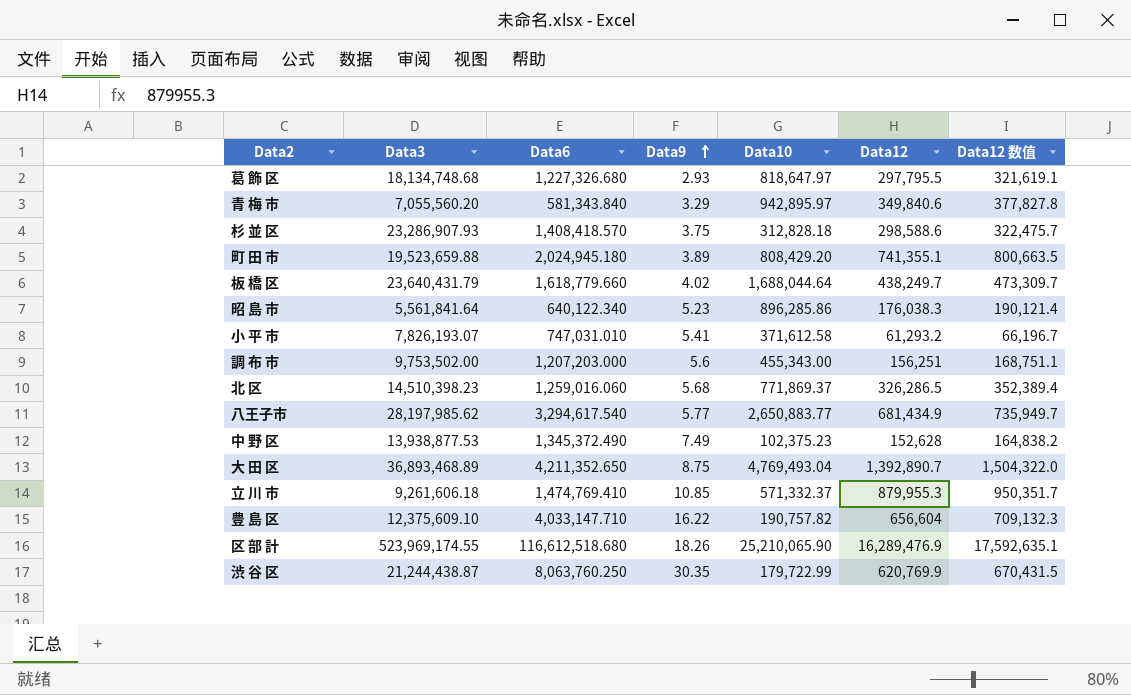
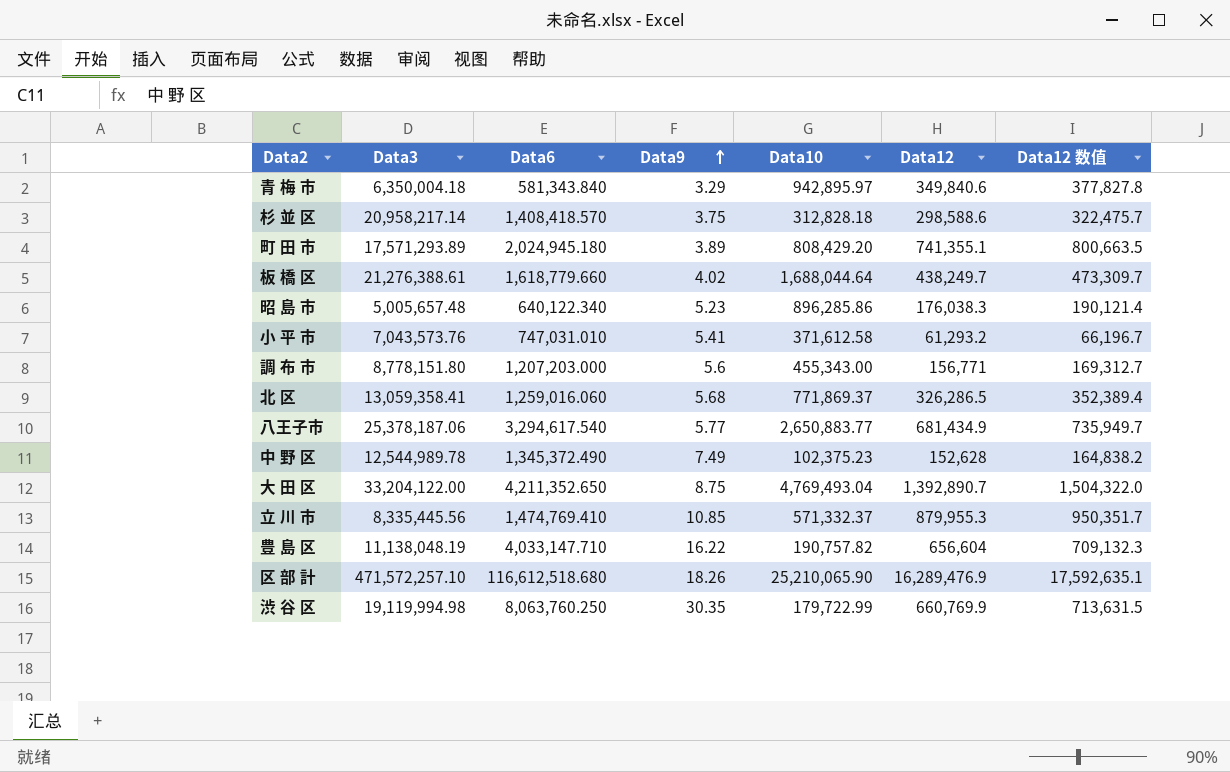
row 葛 飾 区: 18,134,748.68 | 1,227,326.680 | 2.93 | 818,647.97 | 297,795.5 | 321,619.1 -> none
青 梅 市 | Data3: 7,055,560.20 -> 6,350,004.18
杉 並 区 | Data3: 23,286,907.93 -> 20,958,217.14
町 田 市 | Data3: 19,523,659.88 -> 17,571,293.89
板 橋 区 | Data3: 23,640,431.79 -> 21,276,388.61
昭 島 市 | Data3: 5,561,841.64 -> 5,005,657.48
小 平 市 | Data3: 7,826,193.07 -> 7,043,573.76
調 布 市 | Data3: 9,753,502.00 -> 8,778,151.80
調 布 市 | Data12: 156,251 -> 156,771
調 布 市 | Data12 数值: 168,751.1 -> 169,312.7
北 区 | Data3: 14,510,398.23 -> 13,059,358.41
八王子市 | Data3: 28,197,985.62 -> 25,378,187.06
中 野 区 | Data3: 13,938,877.53 -> 12,544,989.78
大 田 区 | Data3: 36,893,468.89 -> 33,204,122.00
立 川 市 | Data3: 9,261,606.18 -> 8,335,445.56
豊 島 区 | Data3: 12,375,609.10 -> 11,138,048.19
区 部 計 | Data3: 523,969,174.55 -> 471,572,257.10
渋 谷 区 | Data3: 21,244,438.87 -> 19,119,994.98
渋 谷 区 | Data12: 620,769.9 -> 660,769.9
渋 谷 区 | Data12 数值: 670,431.5 -> 713,631.5

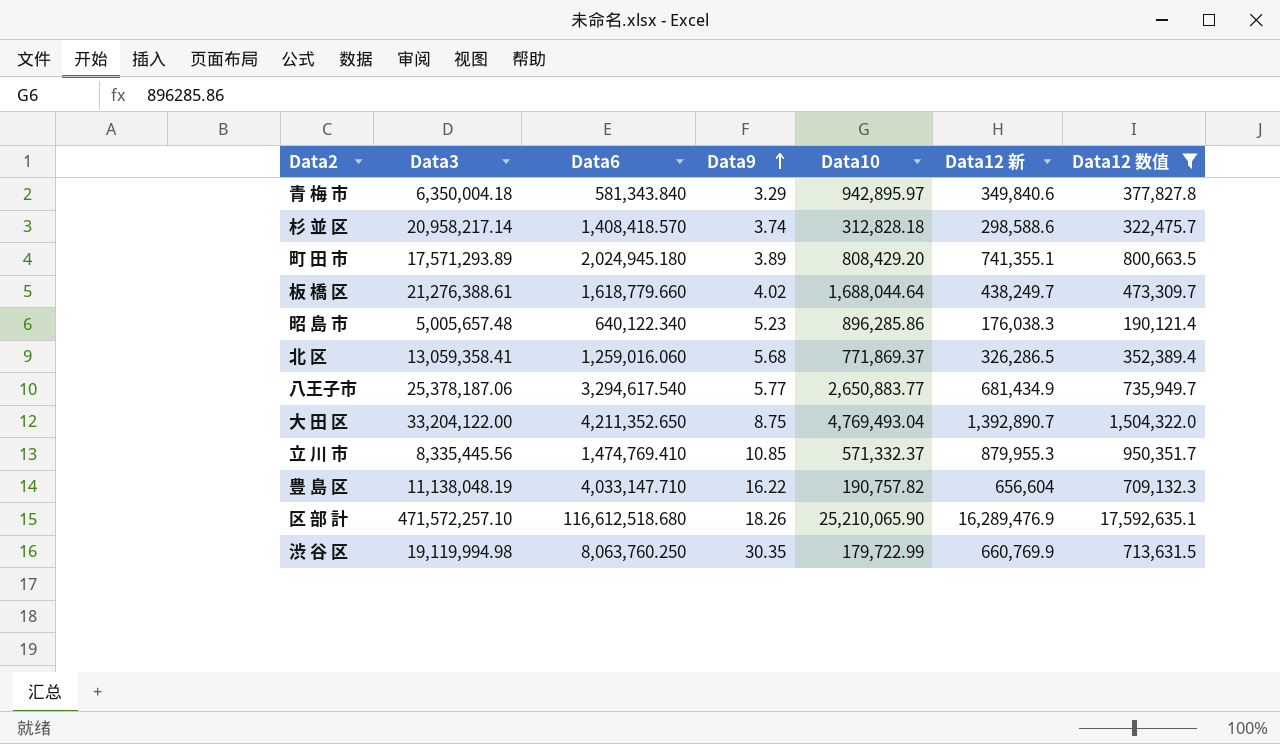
filter: none -> Data12 数值 >= 190,121.4
column name: Data12 -> Data12 新
杉 並 区 | Data9: 3.75 -> 3.74

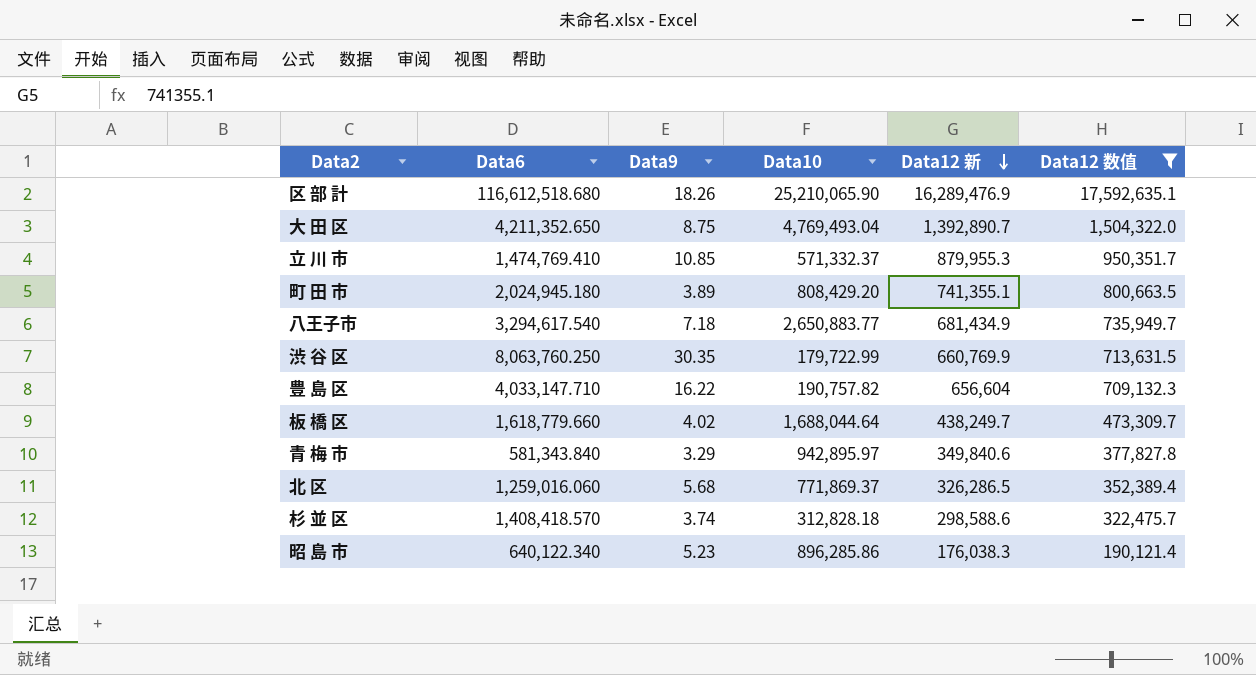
row order: Data9 ascending -> Data12 新 descending
column Data3 | position: 2 -> none
八王子市 | Data9: 5.77 -> 7.18

